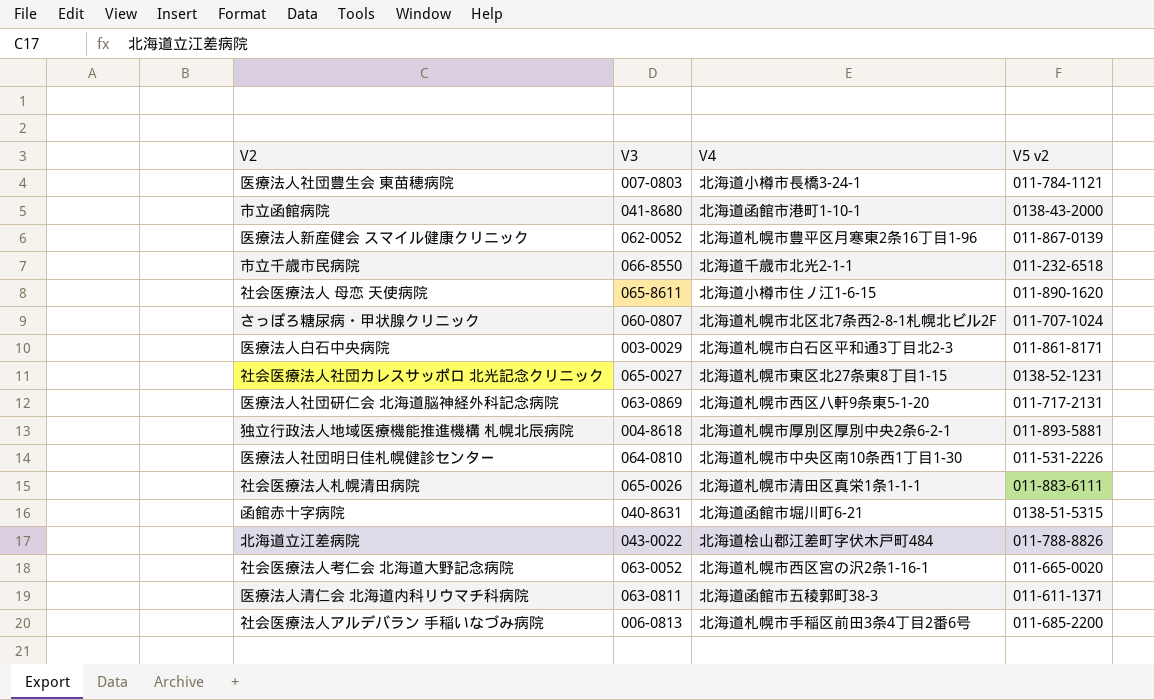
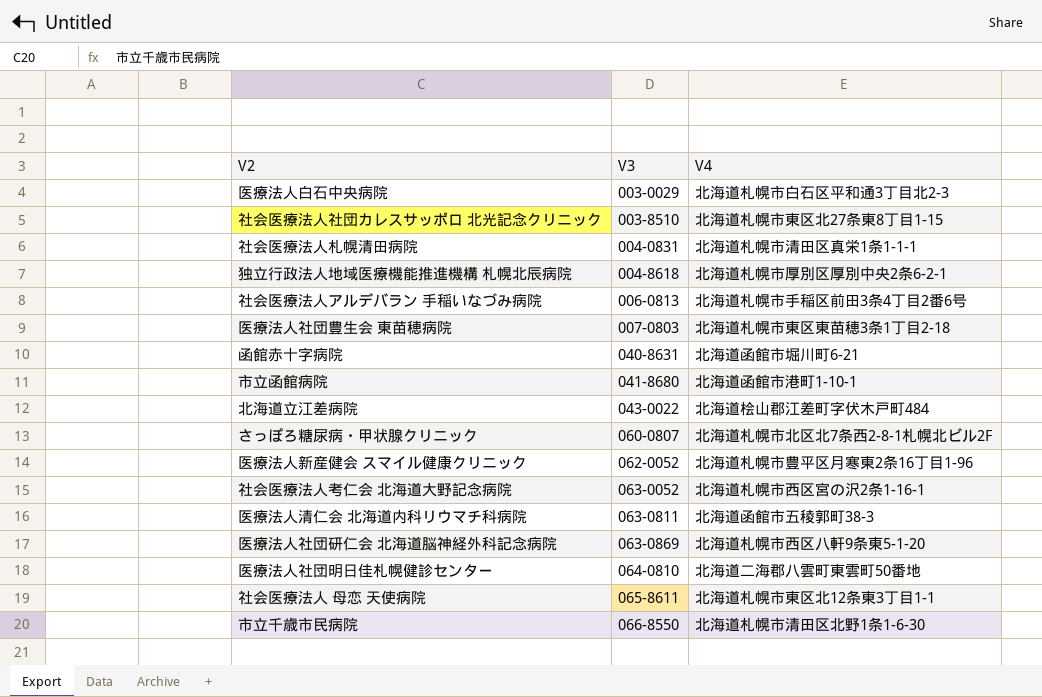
row order: none -> V3 ascending
column V5 v2 | position: 4 -> none
社会医療法人社団カレスサッポロ 北光記念クリニック | V3: 065-0027 -> 003-8510
社会医療法人札幌清田病院 | V3: 065-0026 -> 004-0831
医療法人社団豊生会 東苗穂病院 | V4: 北海道小樽市長橋3-24-1 -> 北海道札幌市東区東苗穂3条1丁目2-18
医療法人社団明日佳札幌健診センター | V4: 北海道札幌市中央区南10条西1丁目1-30 -> 北海道二海郡八雲町東雲町50番地
社会医療法人 母恋 天使病院 | V4: 北海道小樽市住ノ江1-6-15 -> 北海道札幌市東区北12条東3丁目1-1
市立千歳市民病院 | V4: 北海道千歳市北光2-1-1 -> 北海道札幌市清田区北野1条1-6-30

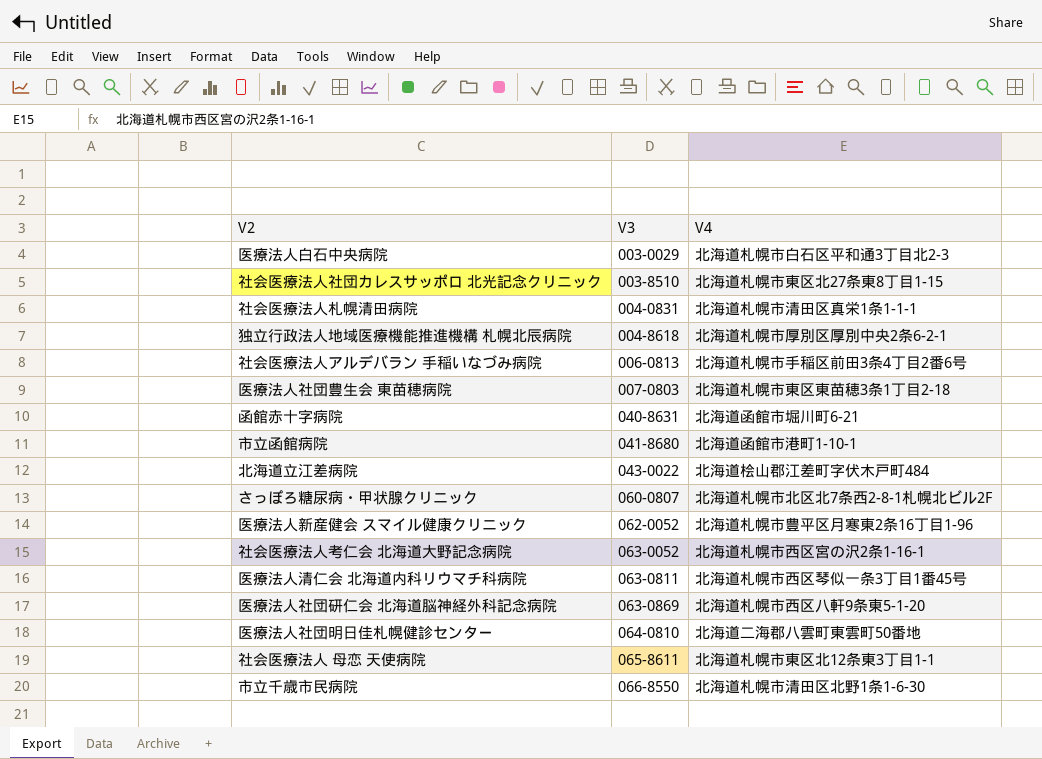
医療法人清仁会 北海道内科リウマチ科病院 | V4: 北海道函館市五稜郭町38-3 -> 北海道札幌市西区琴似一条3丁目1番45号

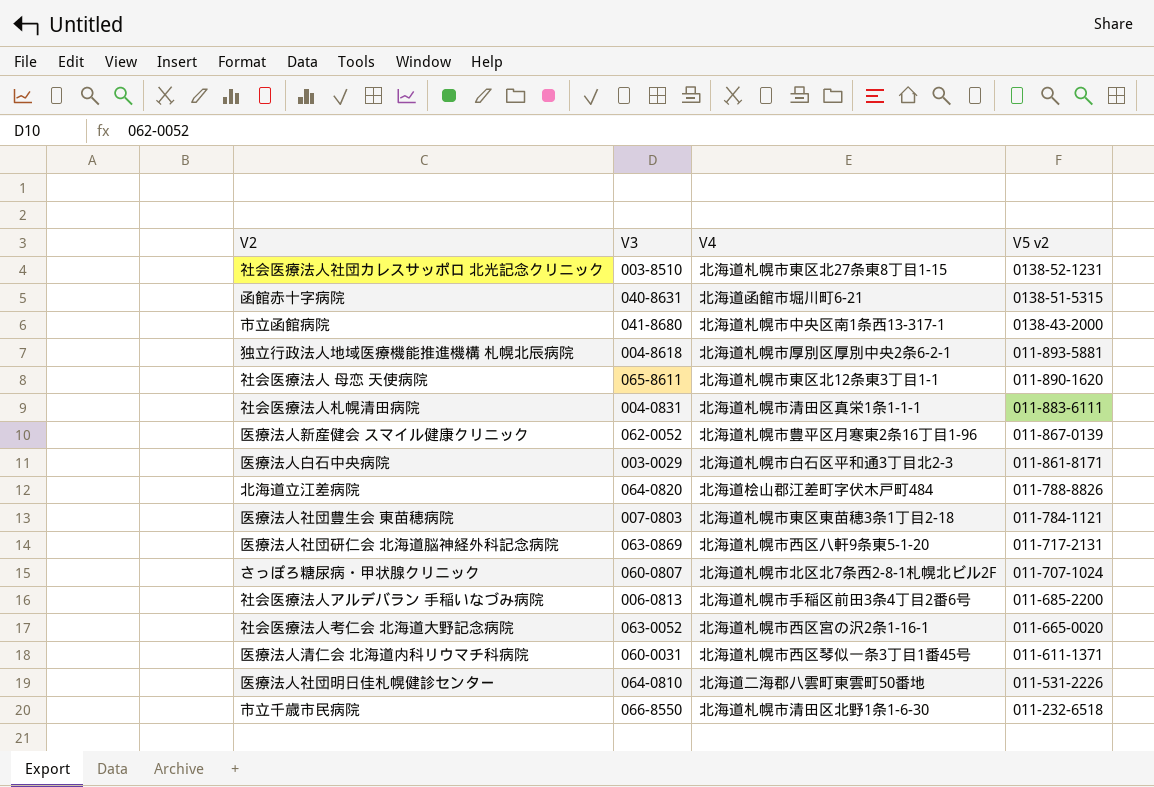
row order: V3 ascending -> V5 v2 descending
column V5 v2 | position: none -> 4
市立函館病院 | V4: 北海道函館市港町1-10-1 -> 北海道札幌市中央区南1条西13-317-1
北海道立江差病院 | V3: 043-0022 -> 064-0820
医療法人清仁会 北海道内科リウマチ科病院 | V3: 063-0811 -> 060-0031

